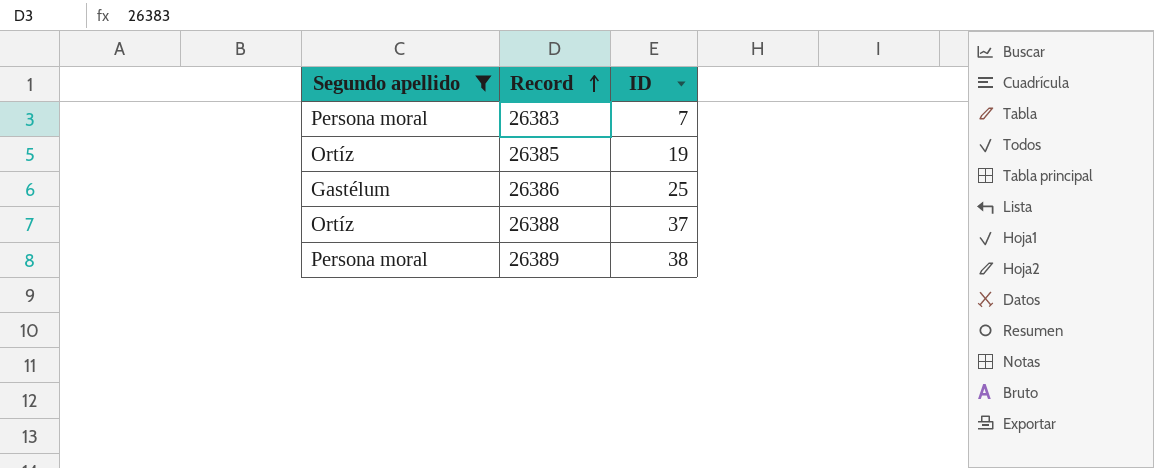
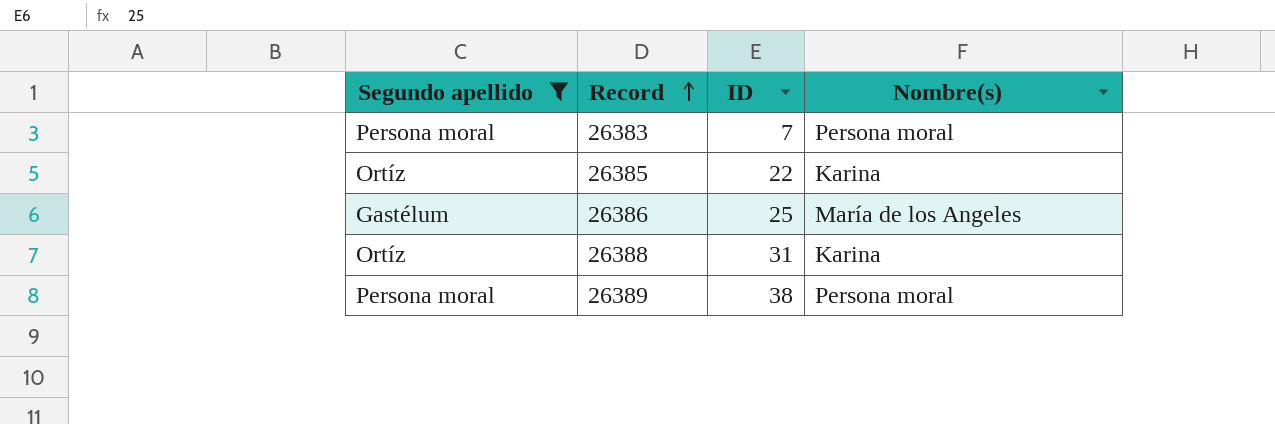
column Nombre(s) | position: none -> 4
26385 | ID: 19 -> 22
26388 | ID: 37 -> 31

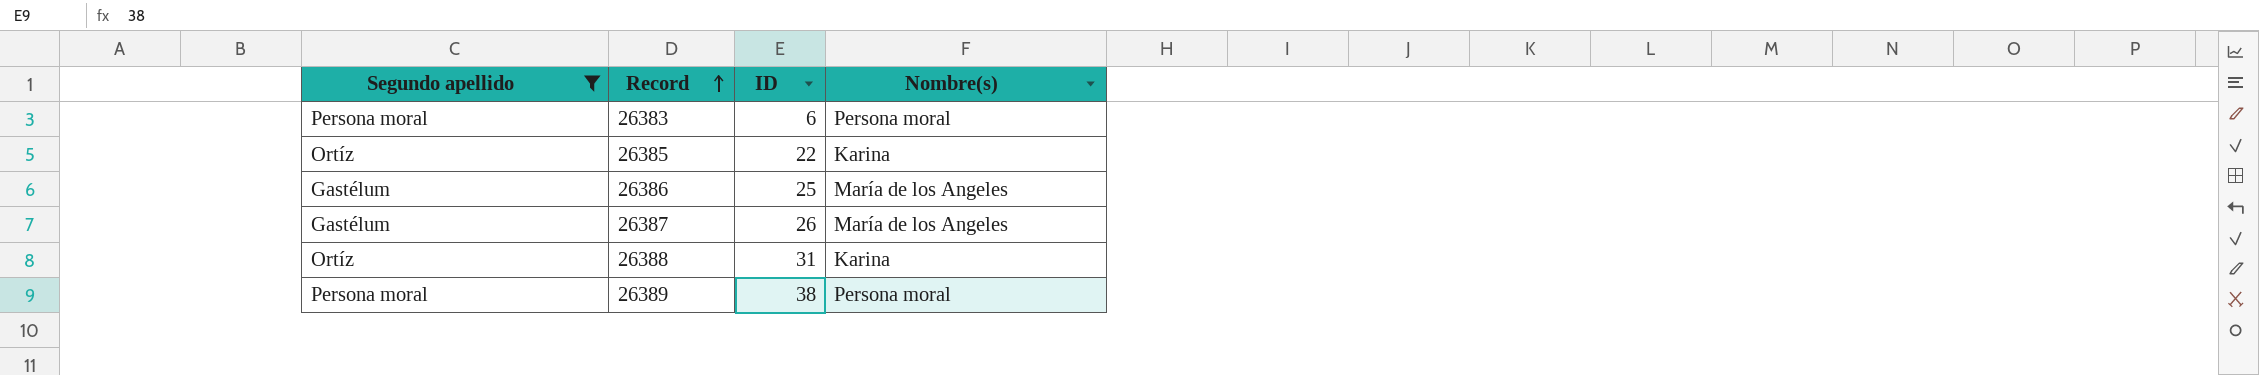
26383 | ID: 7 -> 6
row 26387: none -> Gastélum | 26 | María de los Angeles

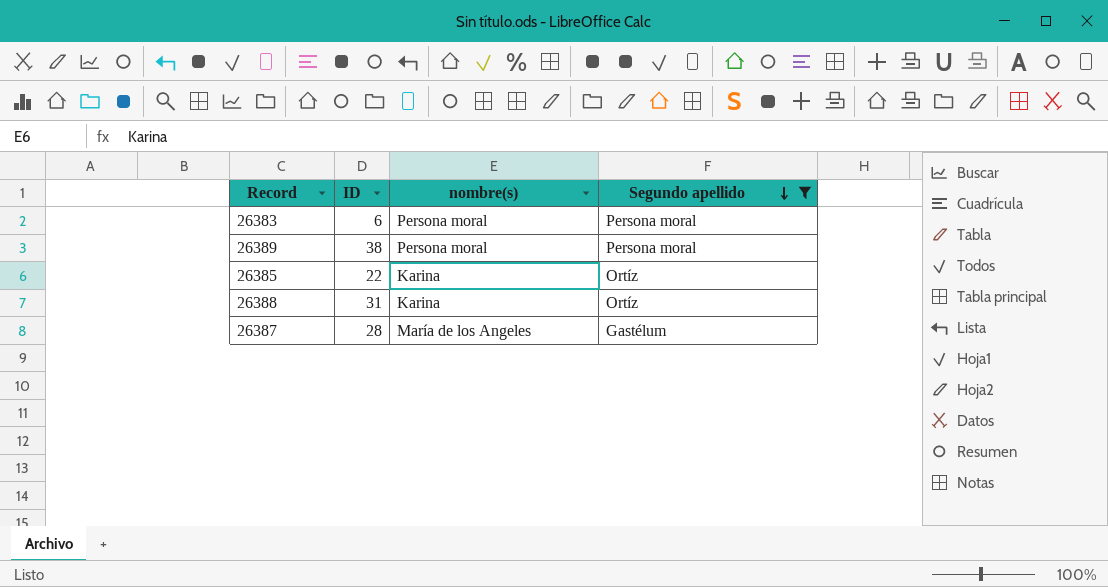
row order: Record ascending -> Segundo apellido descending
column name: Nombre(s) -> nombre(s)
column Segundo apellido | position: 1 -> 4
row 26386: Gastélum | 25 | María de los Angeles -> none
26387 | ID: 26 -> 28

